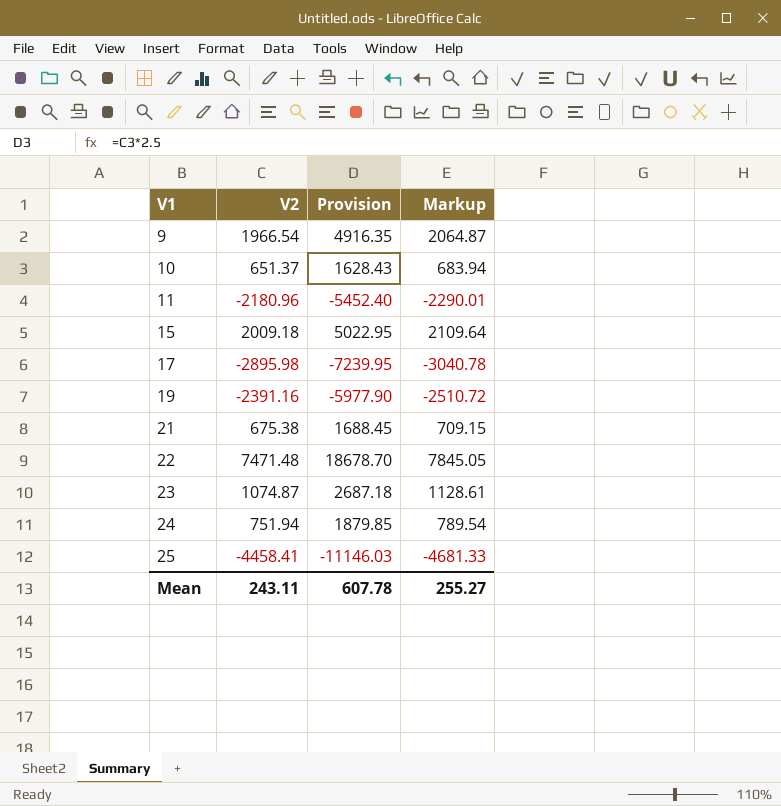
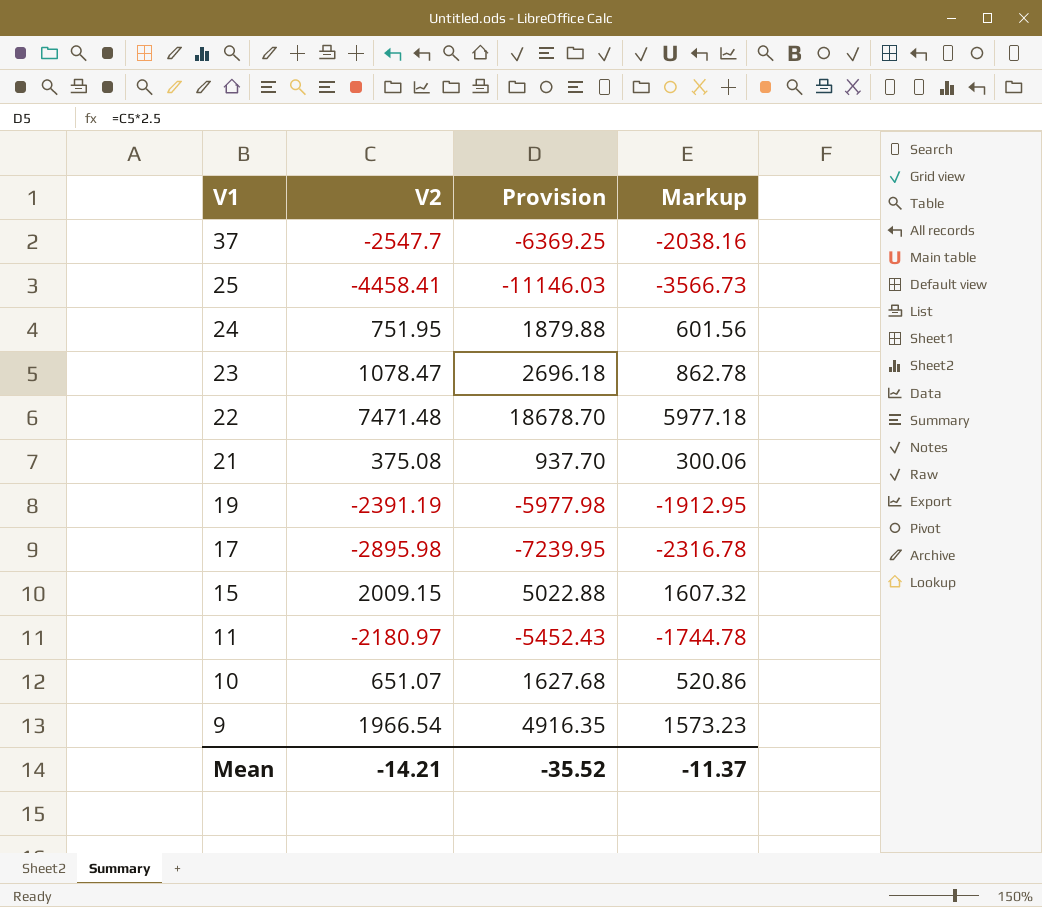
row order: V1 ascending -> V1 descending
column Markup | formula: [V2] * 1.05 -> [V2] * 0.8
row 37: none -> -2547.7 | -6369.25 | -2038.16
24 | V2: 751.94 -> 751.95
24 | Provision: 1879.85 -> 1879.88
23 | V2: 1074.87 -> 1078.47
23 | Provision: 2687.18 -> 2696.18
21 | V2: 675.38 -> 375.08
21 | Provision: 1688.45 -> 937.70
19 | V2: -2391.16 -> -2391.19
19 | Provision: -5977.90 -> -5977.98
15 | V2: 2009.18 -> 2009.15
15 | Provision: 5022.95 -> 5022.88
11 | V2: -2180.96 -> -2180.97
11 | Provision: -5452.40 -> -5452.43
10 | V2: 651.37 -> 651.07
10 | Provision: 1628.43 -> 1627.68
Mean | V2: 243.11 -> -14.21
Mean | Provision: 607.78 -> -35.52
Mean | Markup: 255.27 -> -11.37

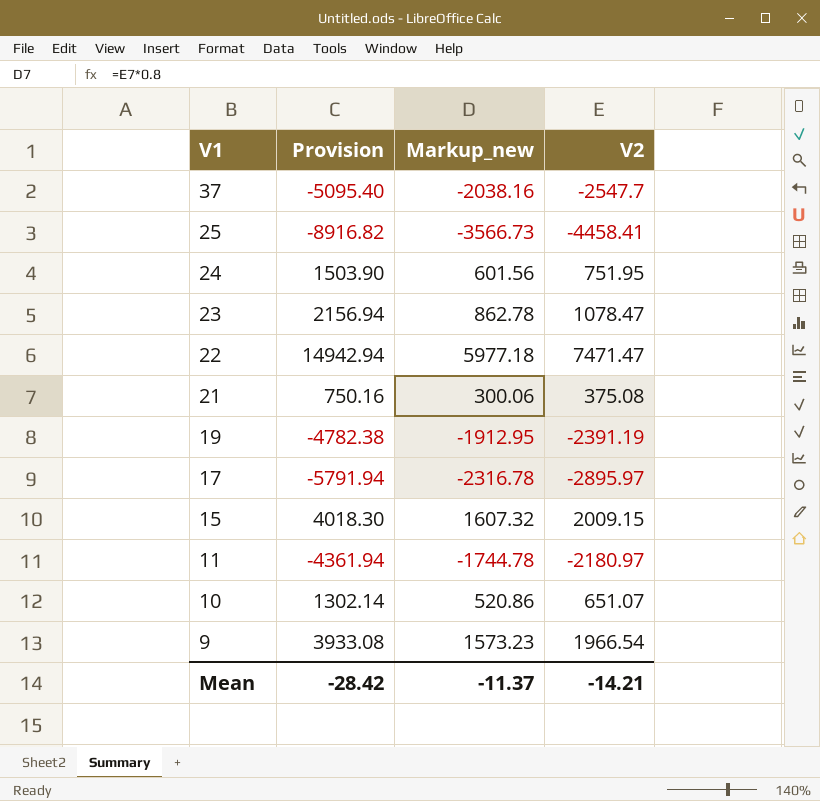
column Provision | formula: [V2] * 2.5 -> [V2] * 2
column name: Markup -> Markup_new
column V2 | position: 2 -> 4
22 | V2: 7471.48 -> 7471.47
17 | V2: -2895.98 -> -2895.97
Mean | Provision: -35.52 -> -28.42

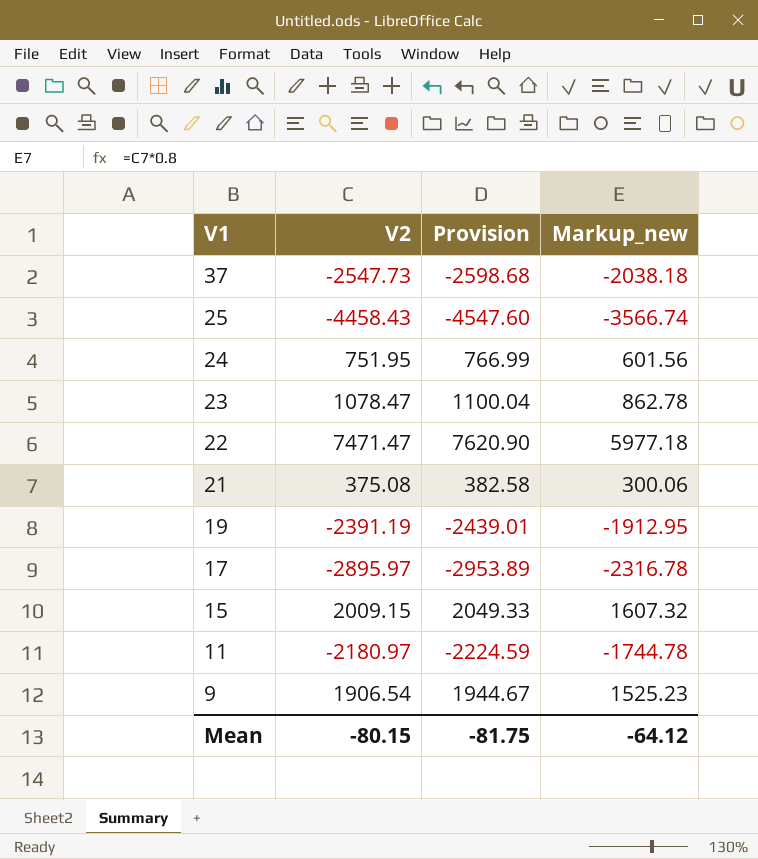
column V2 | position: 4 -> 2
column Provision | formula: [V2] * 2 -> [V2] * 1.02
row 10: 1302.14 | 520.86 | 651.07 -> none
37 | V2: -2547.7 -> -2547.73
37 | Markup_new: -2038.16 -> -2038.18
25 | V2: -4458.41 -> -4458.43
25 | Markup_new: -3566.73 -> -3566.74
9 | V2: 1966.54 -> 1906.54
9 | Markup_new: 1573.23 -> 1525.23
Mean | V2: -14.21 -> -80.15
Mean | Provision: -28.42 -> -81.75
Mean | Markup_new: -11.37 -> -64.12

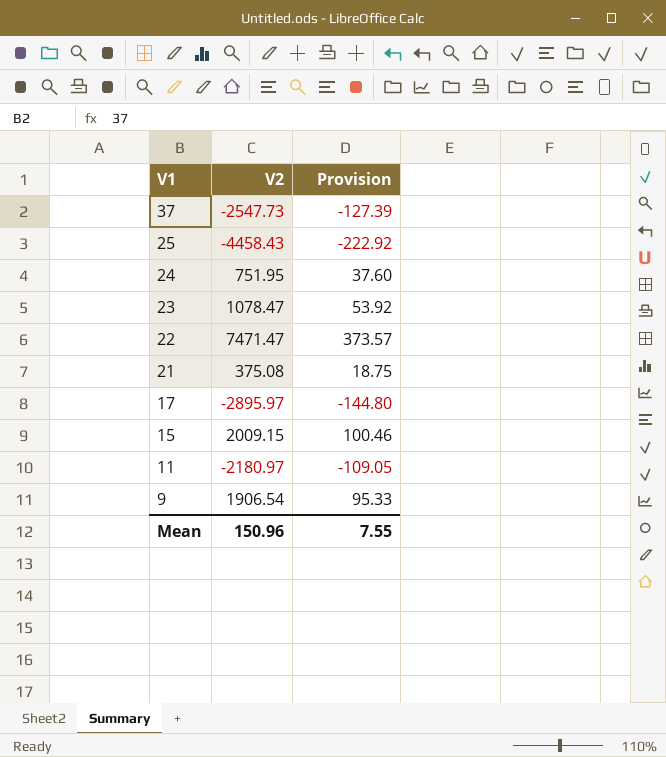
column Markup_new | formula: [V2] * 0.8 -> none
column Provision | formula: [V2] * 1.02 -> [V2] * 0.05
row 19: -2391.19 | -2439.01 | -1912.95 -> none
Mean | V2: -80.15 -> 150.96
Mean | Provision: -81.75 -> 7.55

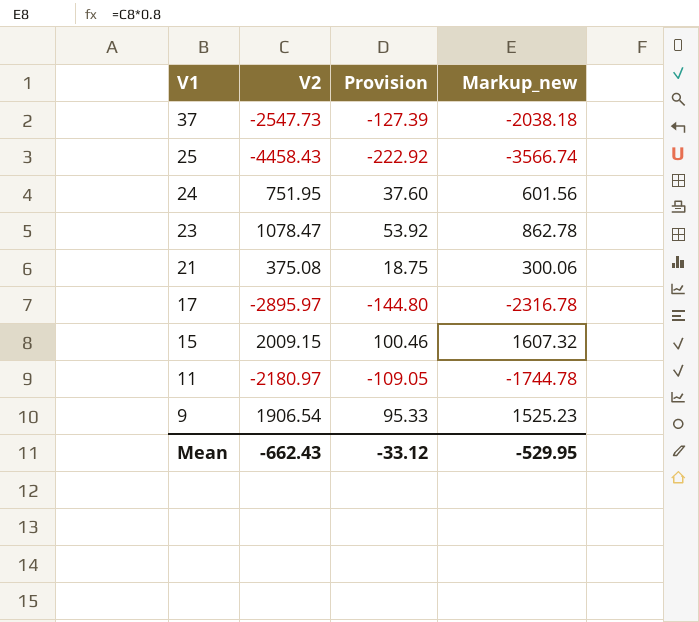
column Markup_new | formula: none -> [V2] * 0.8
row 22: 7471.47 | 373.57 -> none
Mean | V2: 150.96 -> -662.43
Mean | Provision: 7.55 -> -33.12

